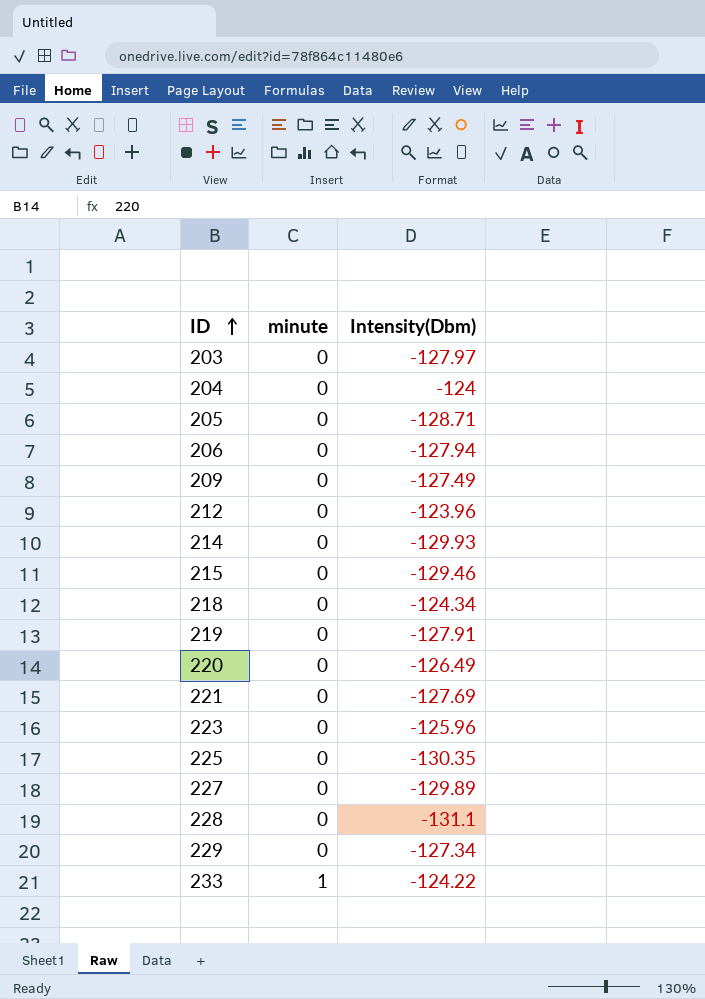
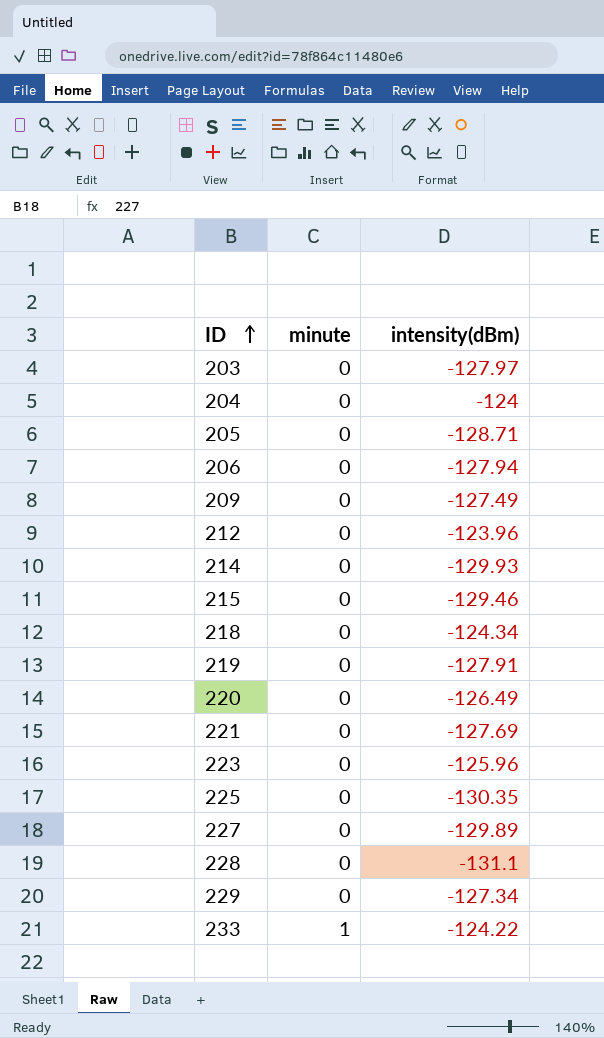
column name: Intensity(Dbm) -> intensity(dBm)

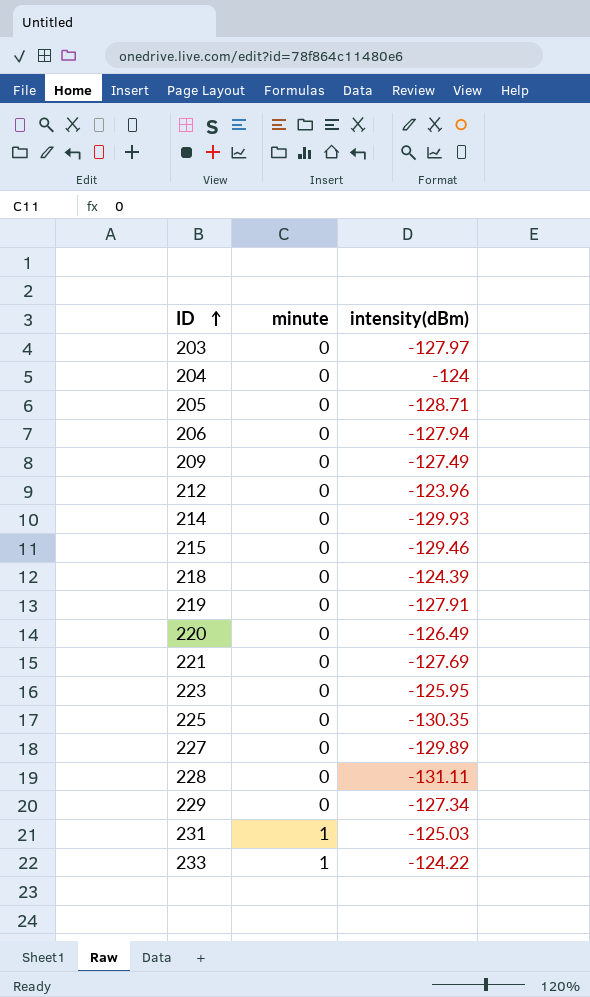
218 | intensity(dBm): -124.34 -> -124.39
223 | intensity(dBm): -125.96 -> -125.95
228 | intensity(dBm): -131.1 -> -131.11
row 231: none -> 1 | -125.03

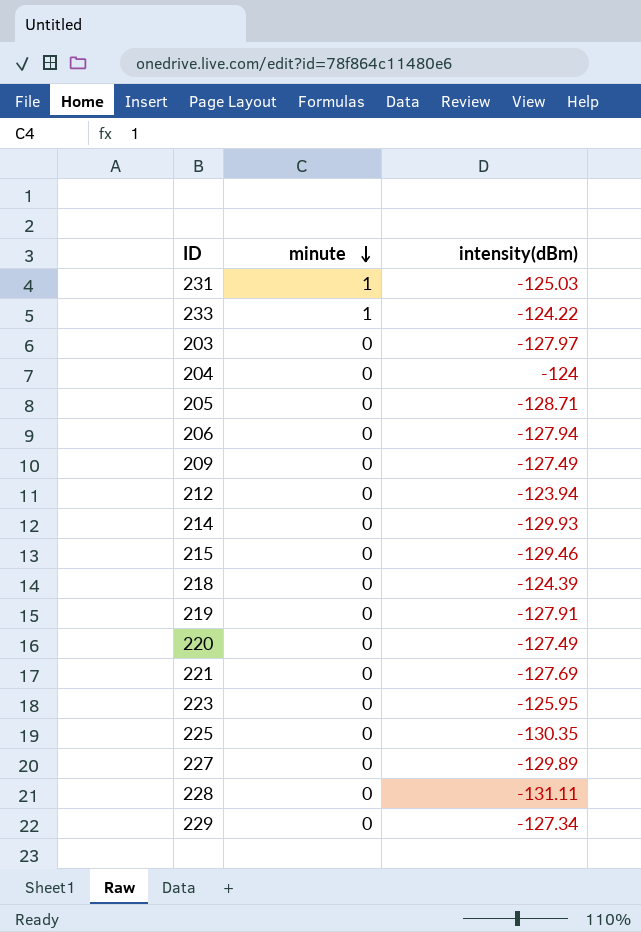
row order: ID ascending -> minute descending
212 | intensity(dBm): -123.96 -> -123.94
220 | intensity(dBm): -126.49 -> -127.49

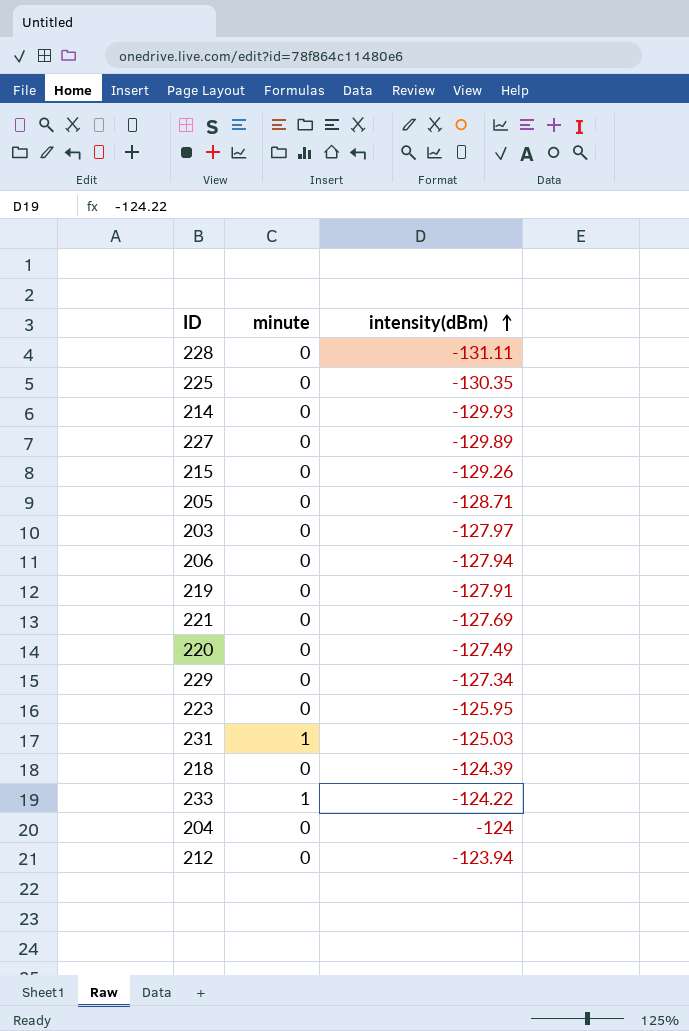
row order: minute descending -> intensity(dBm) ascending
row 209: 0 | -127.49 -> none
215 | intensity(dBm): -129.46 -> -129.26

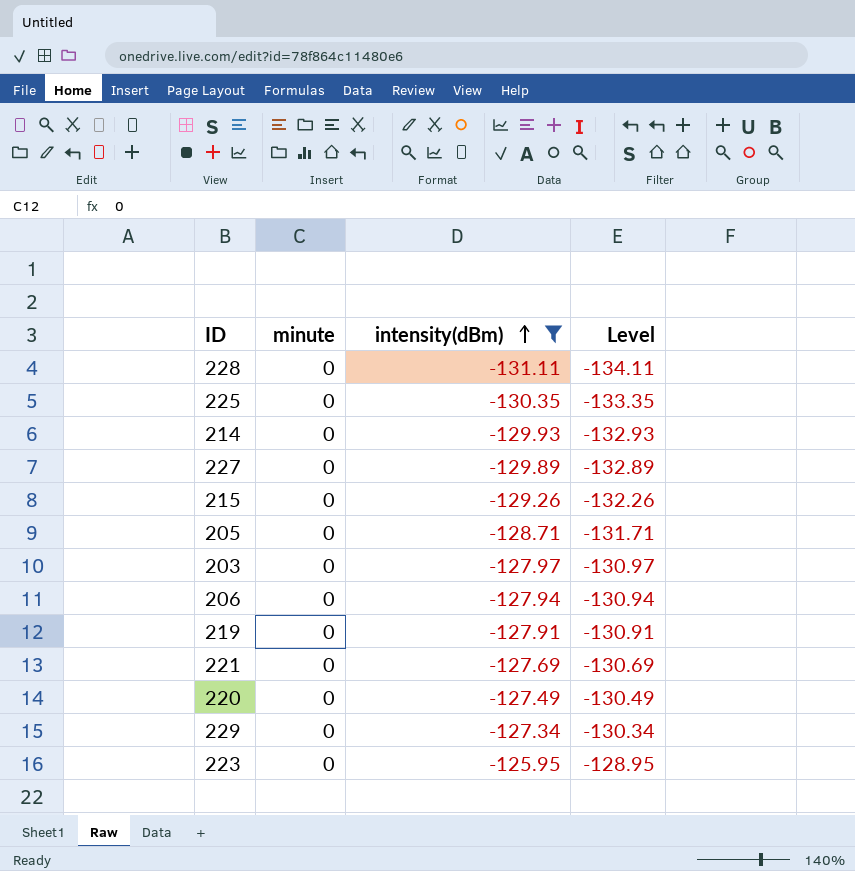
filter: none -> intensity(dBm) <= -125.95
column Level | formula: none -> [intensity(dBm)] - 3

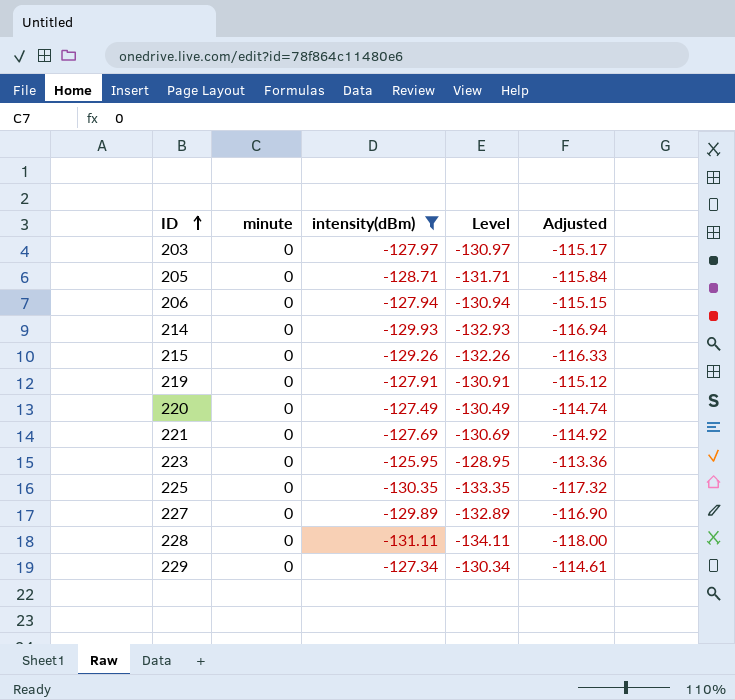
row order: intensity(dBm) ascending -> ID ascending
column Adjusted | formula: none -> [intensity(dBm)] * 0.9

